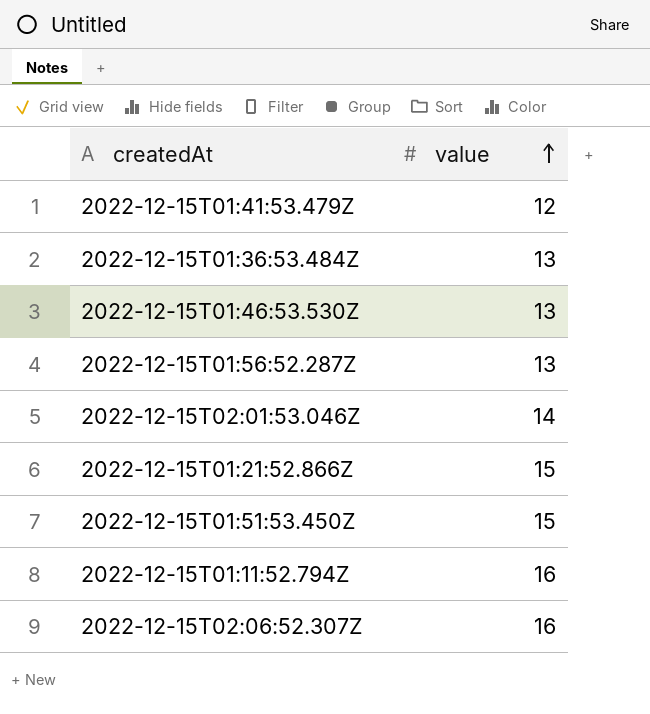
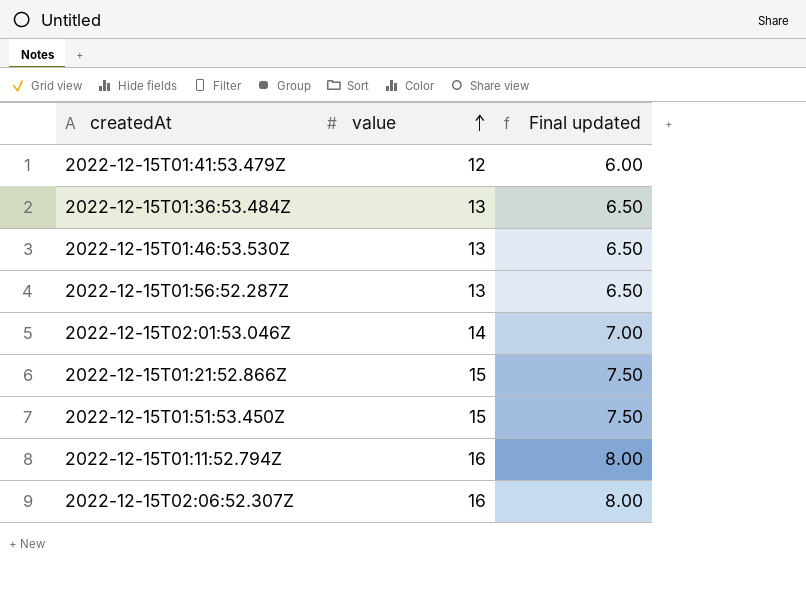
column Final updated | formula: none -> [value] * 0.5

